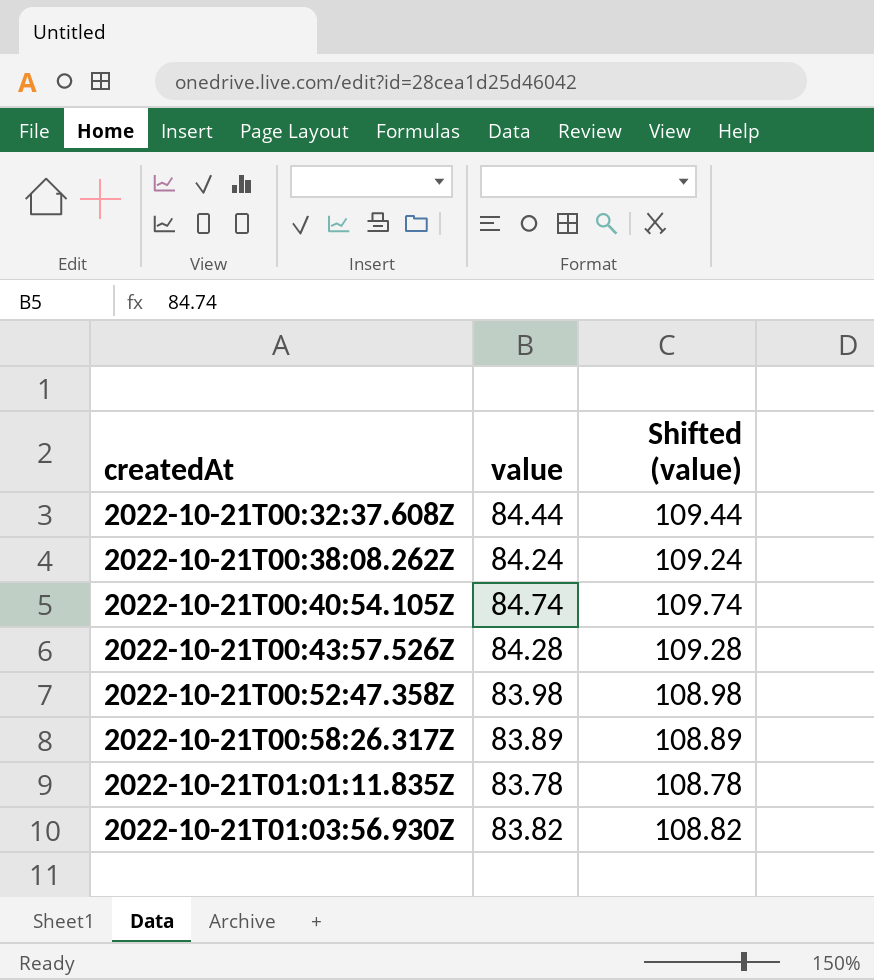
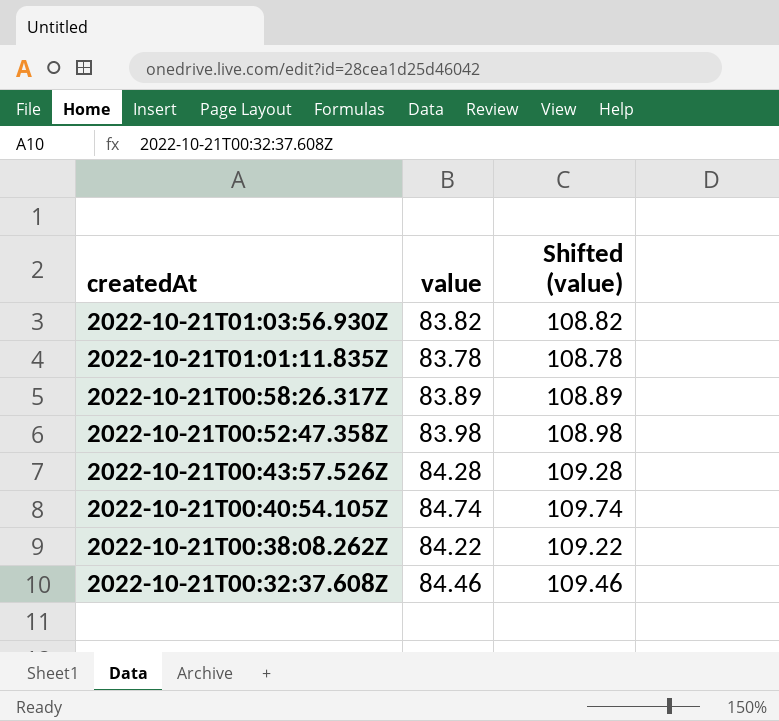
row order: createdAt ascending -> createdAt descending
2022-10-21T00:38:08.262Z | value: 84.24 -> 84.22
2022-10-21T00:38:08.262Z | Shifted (value): 109.24 -> 109.22
2022-10-21T00:32:37.608Z | value: 84.44 -> 84.46
2022-10-21T00:32:37.608Z | Shifted (value): 109.44 -> 109.46

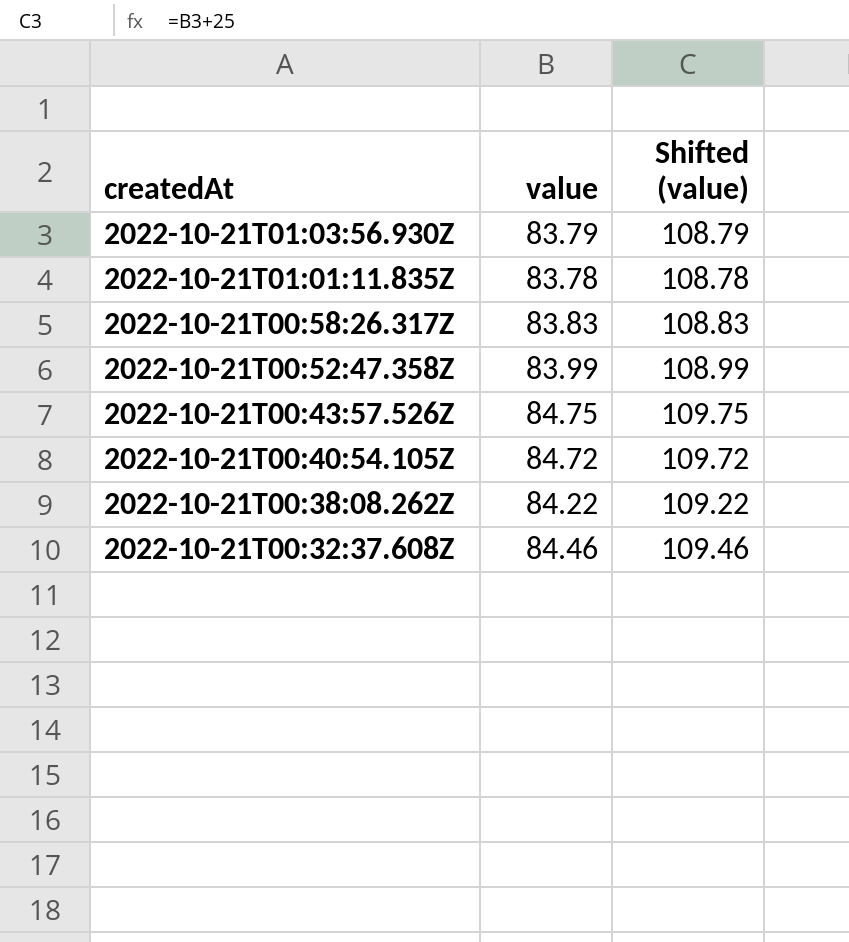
2022-10-21T01:03:56.930Z | value: 83.82 -> 83.79
2022-10-21T01:03:56.930Z | Shifted (value): 108.82 -> 108.79
2022-10-21T00:58:26.317Z | value: 83.89 -> 83.83
2022-10-21T00:58:26.317Z | Shifted (value): 108.89 -> 108.83
2022-10-21T00:52:47.358Z | value: 83.98 -> 83.99
2022-10-21T00:52:47.358Z | Shifted (value): 108.98 -> 108.99
2022-10-21T00:43:57.526Z | value: 84.28 -> 84.75
2022-10-21T00:43:57.526Z | Shifted (value): 109.28 -> 109.75
2022-10-21T00:40:54.105Z | value: 84.74 -> 84.72
2022-10-21T00:40:54.105Z | Shifted (value): 109.74 -> 109.72

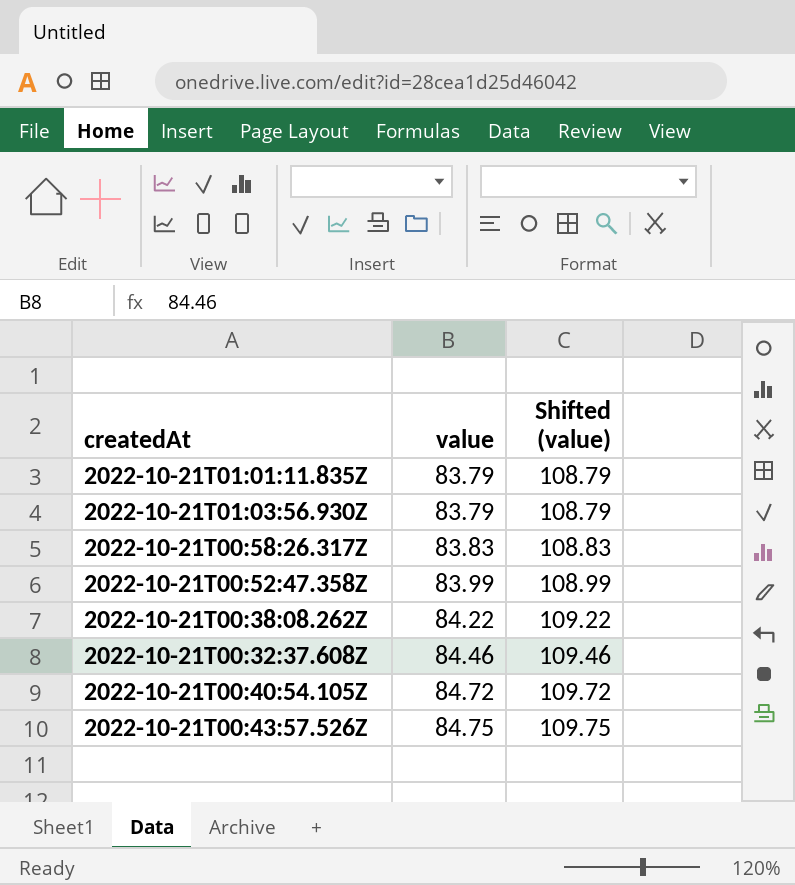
row order: createdAt descending -> value ascending
2022-10-21T01:01:11.835Z | value: 83.78 -> 83.79
2022-10-21T01:01:11.835Z | Shifted (value): 108.78 -> 108.79

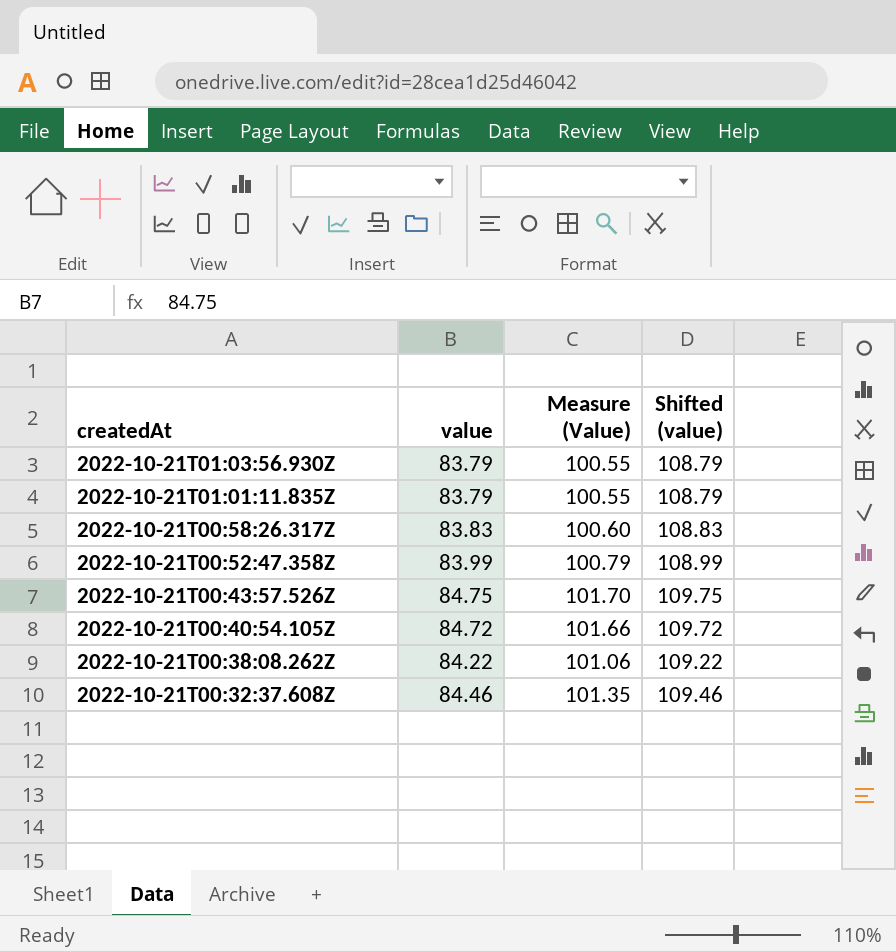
row order: value ascending -> createdAt descending
column Measure (Value) | formula: none -> [value] * 1.2

